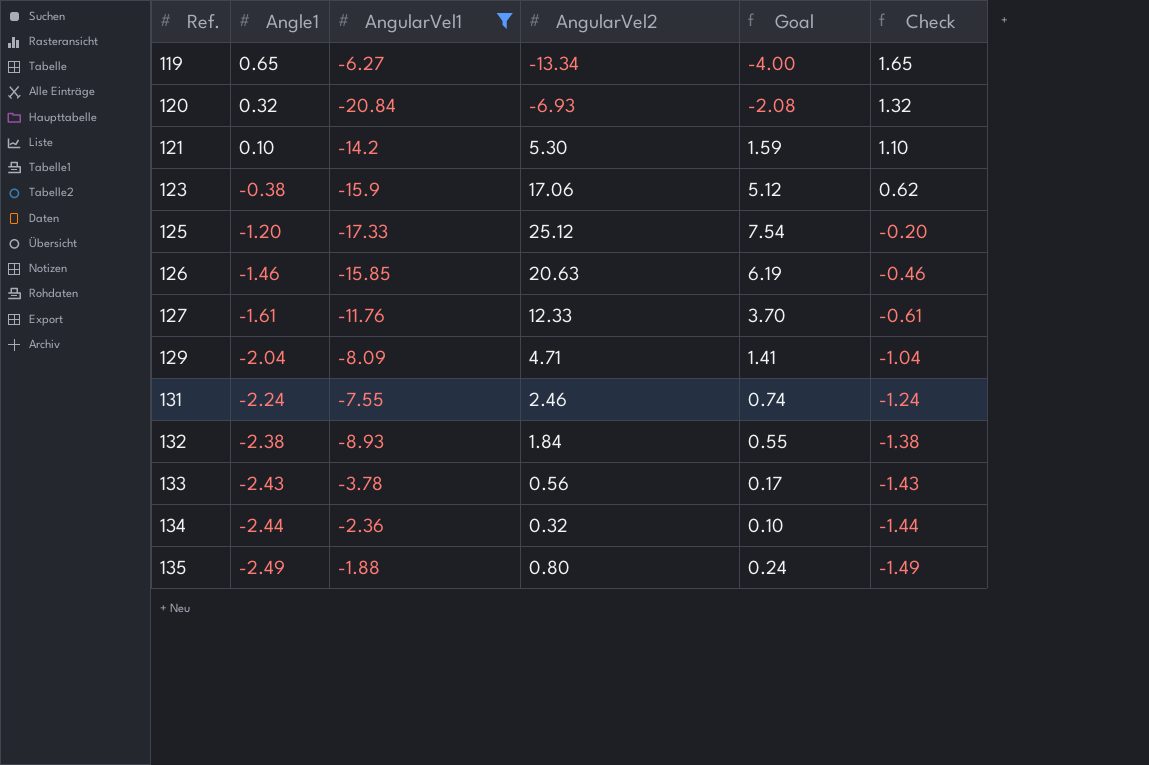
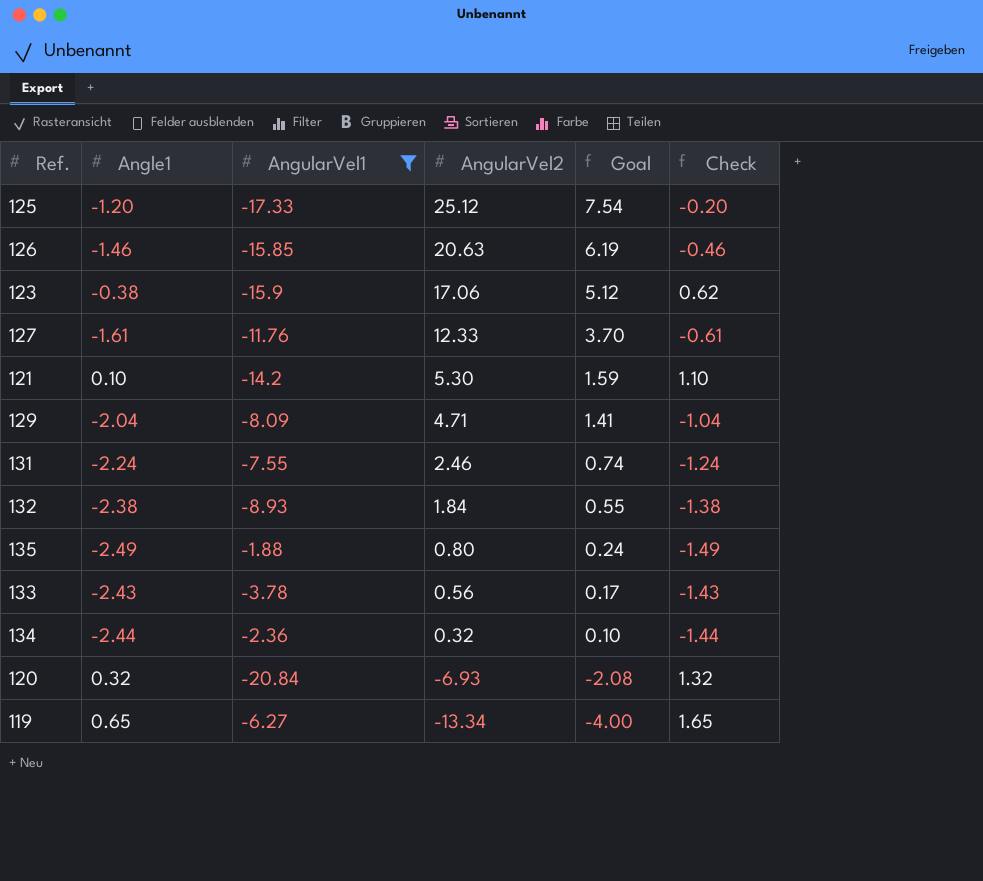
row order: Ref. ascending -> AngularVel2 descending

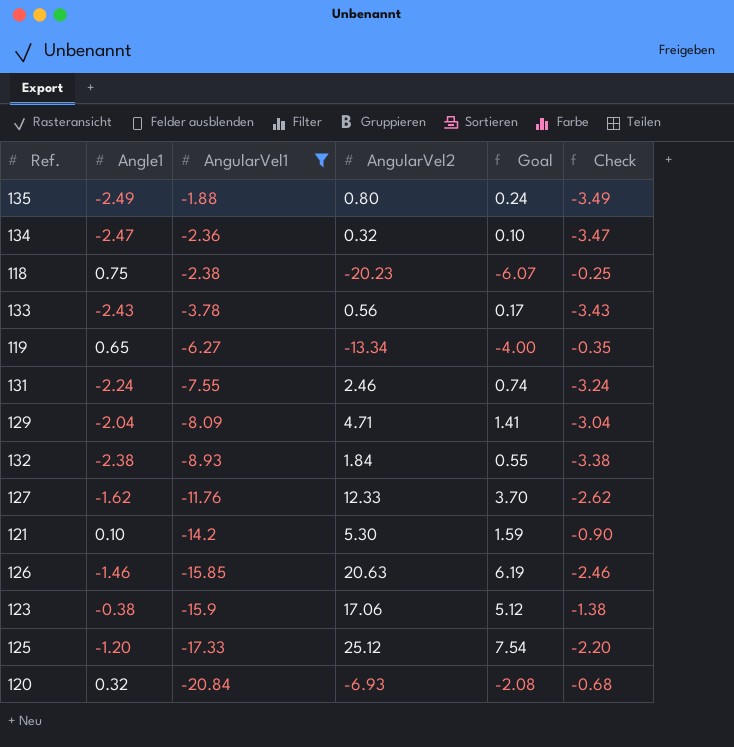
row order: AngularVel2 descending -> AngularVel1 descending
column Check | formula: [Angle1] + 1 -> [Angle1] - 1
134 | Angle1: -2.44 -> -2.47
row 118: none -> 0.75 | -2.38 | -20.23 | -6.07 | -0.25
127 | Angle1: -1.61 -> -1.62

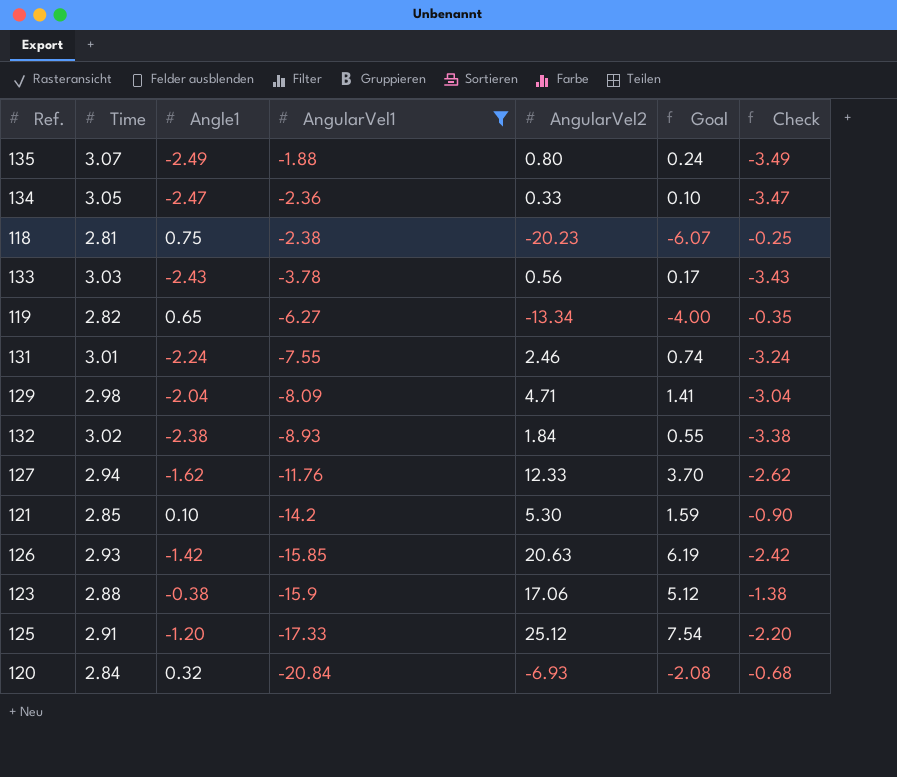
column Time | position: none -> 2
134 | AngularVel2: 0.32 -> 0.33
126 | Angle1: -1.46 -> -1.42
126 | Check: -2.46 -> -2.42

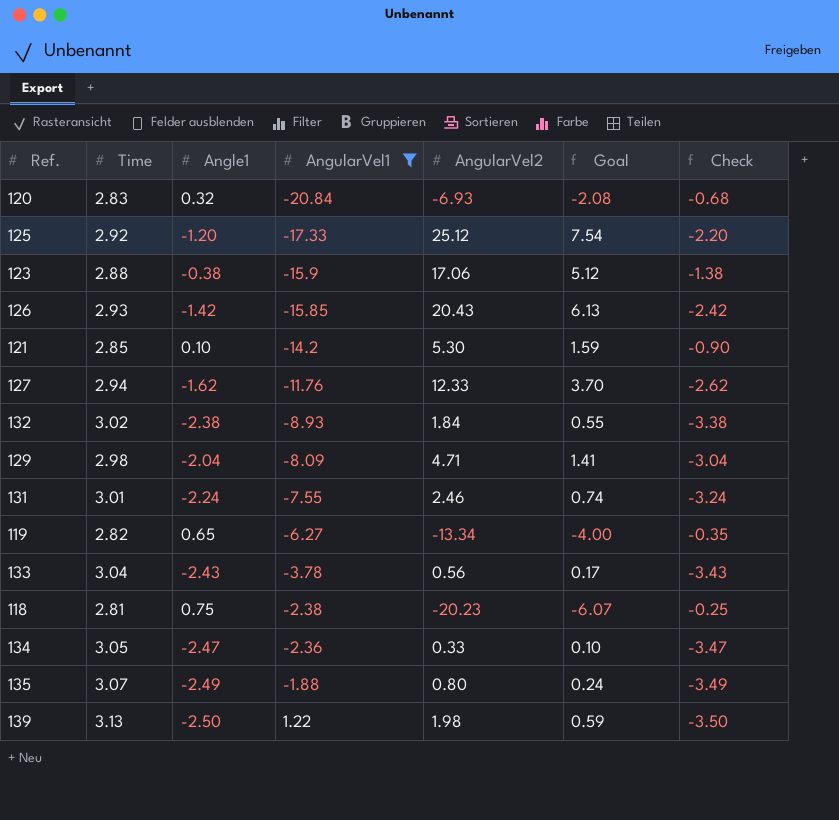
row order: AngularVel1 descending -> AngularVel1 ascending
120 | Time: 2.84 -> 2.83
125 | Time: 2.91 -> 2.92
126 | AngularVel2: 20.63 -> 20.43
126 | Goal: 6.19 -> 6.13
133 | Time: 3.03 -> 3.04
row 139: none -> 3.13 | -2.50 | 1.22 | 1.98 | 0.59 | -3.50

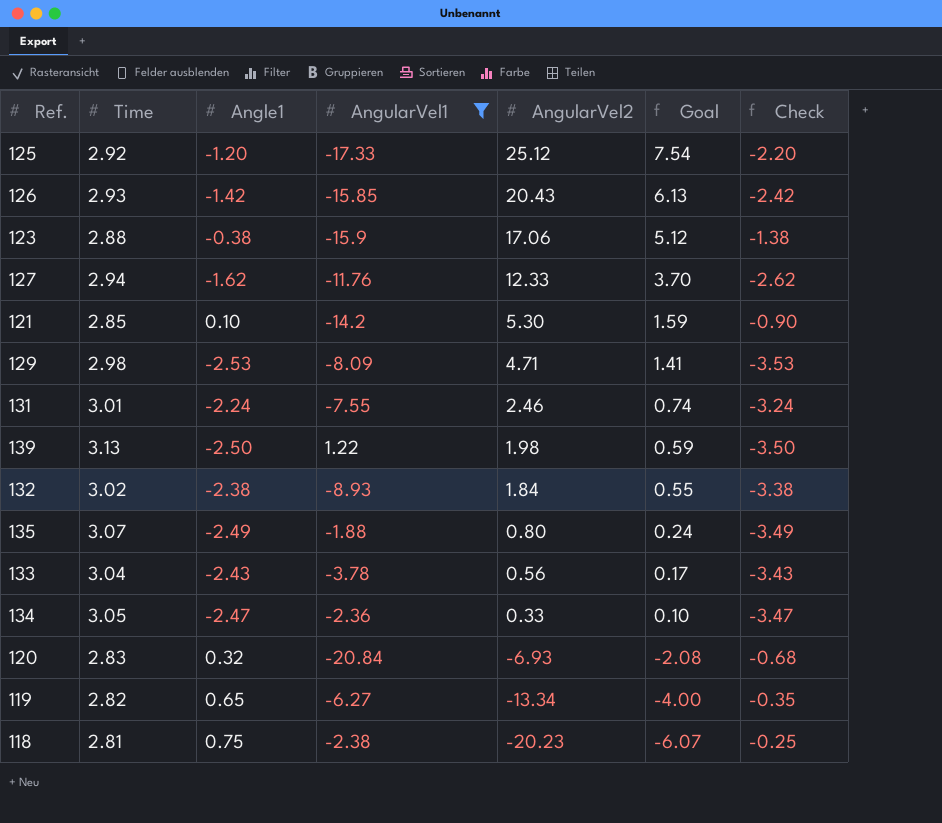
row order: AngularVel1 ascending -> AngularVel2 descending
129 | Angle1: -2.04 -> -2.53
129 | Check: -3.04 -> -3.53

